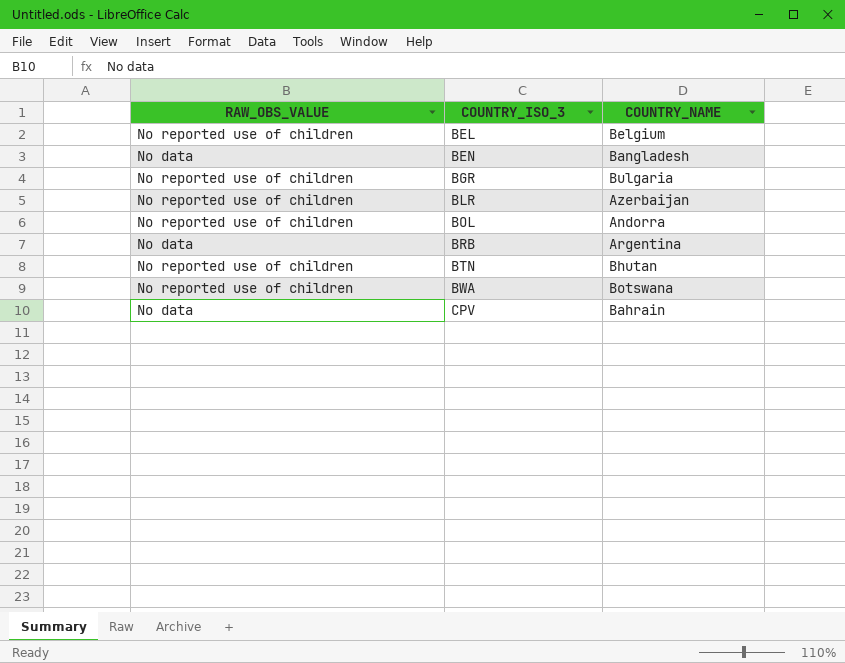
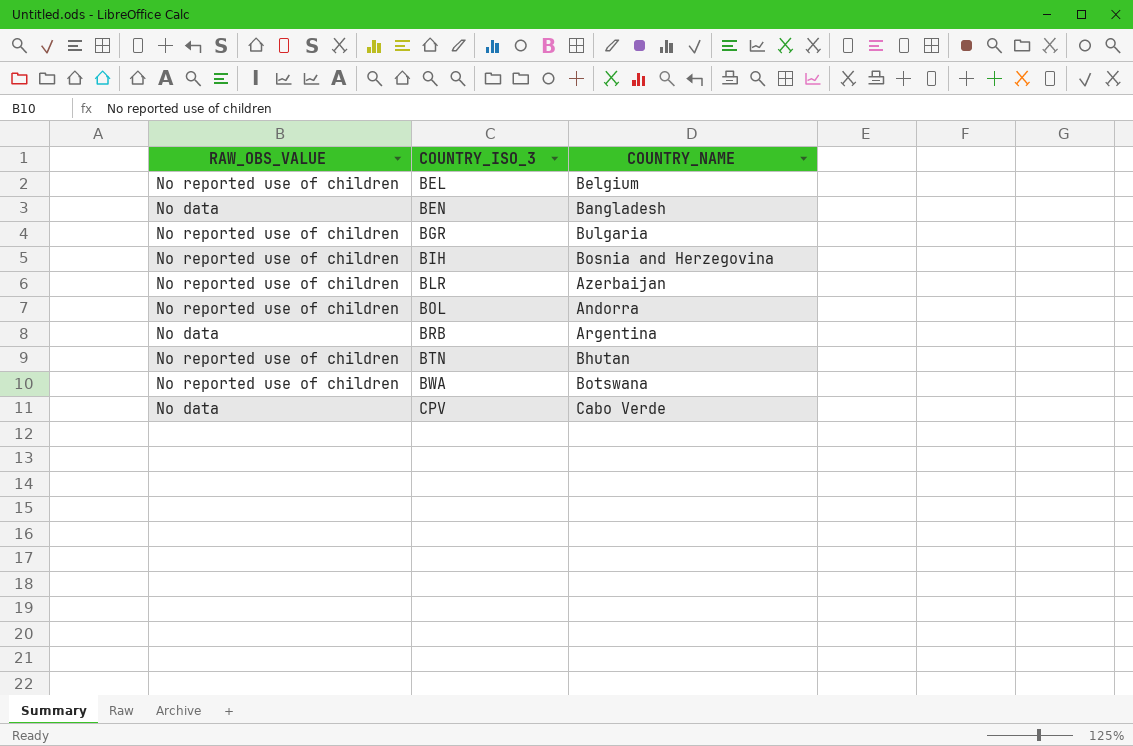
row BIH: none -> No reported use of children | Bosnia and Herzegovina
CPV | COUNTRY_NAME: Bahrain -> Cabo Verde

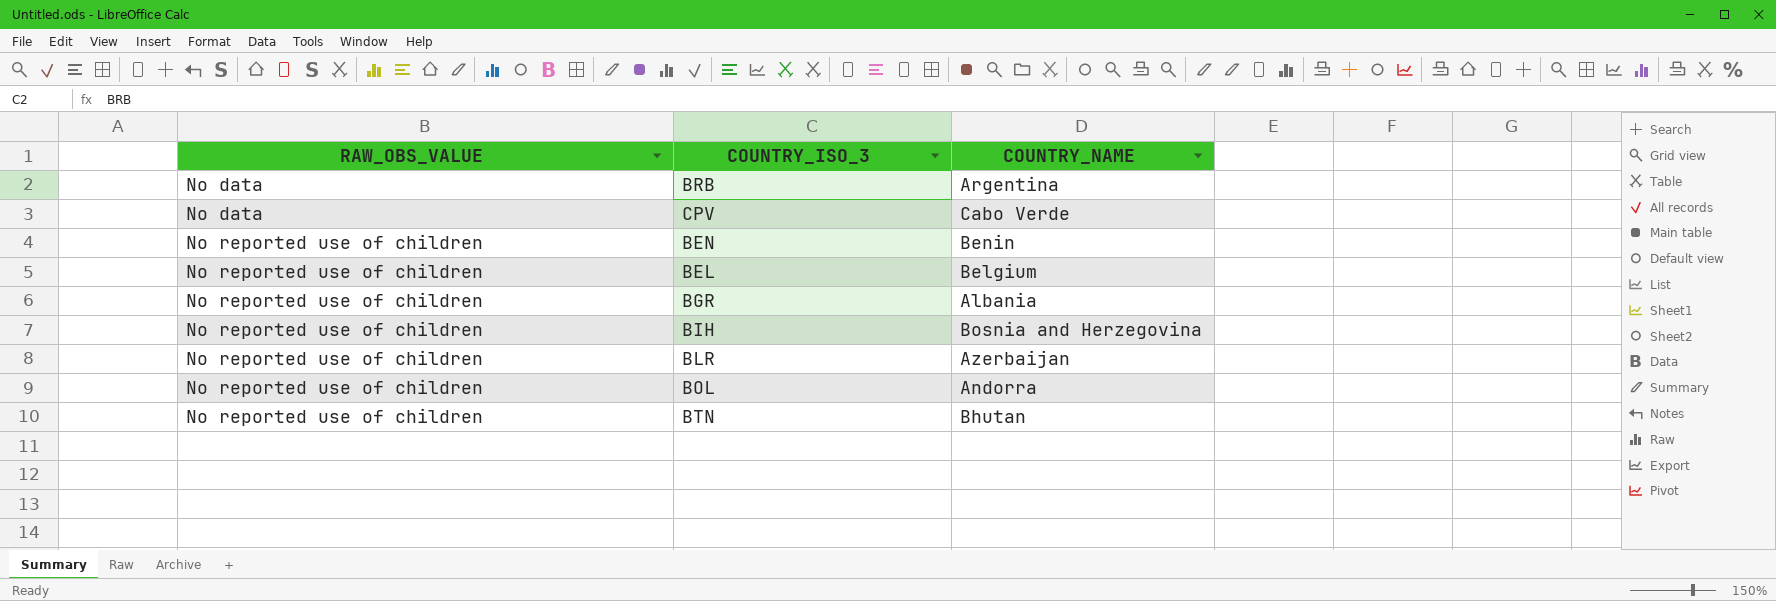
row order: COUNTRY_ISO_3 ascending -> RAW_OBS_VALUE ascending
row BWA: No reported use of children | Botswana -> none
BEN | RAW_OBS_VALUE: No data -> No reported use of children
BEN | COUNTRY_NAME: Bangladesh -> Benin
BGR | COUNTRY_NAME: Bulgaria -> Albania

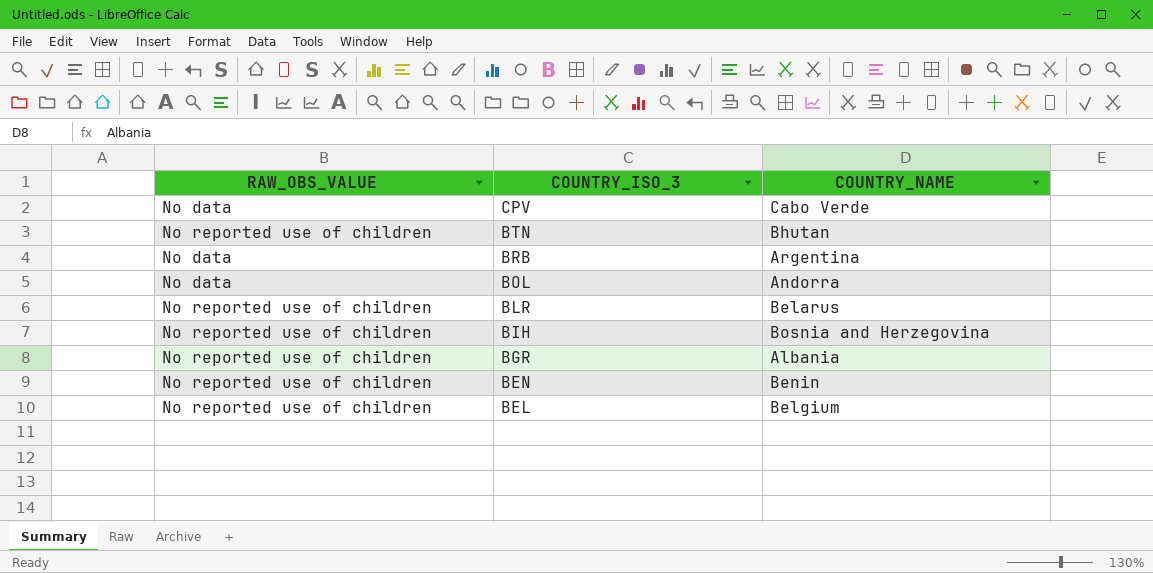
row order: RAW_OBS_VALUE ascending -> COUNTRY_ISO_3 descending
BOL | RAW_OBS_VALUE: No reported use of children -> No data
BLR | COUNTRY_NAME: Azerbaijan -> Belarus

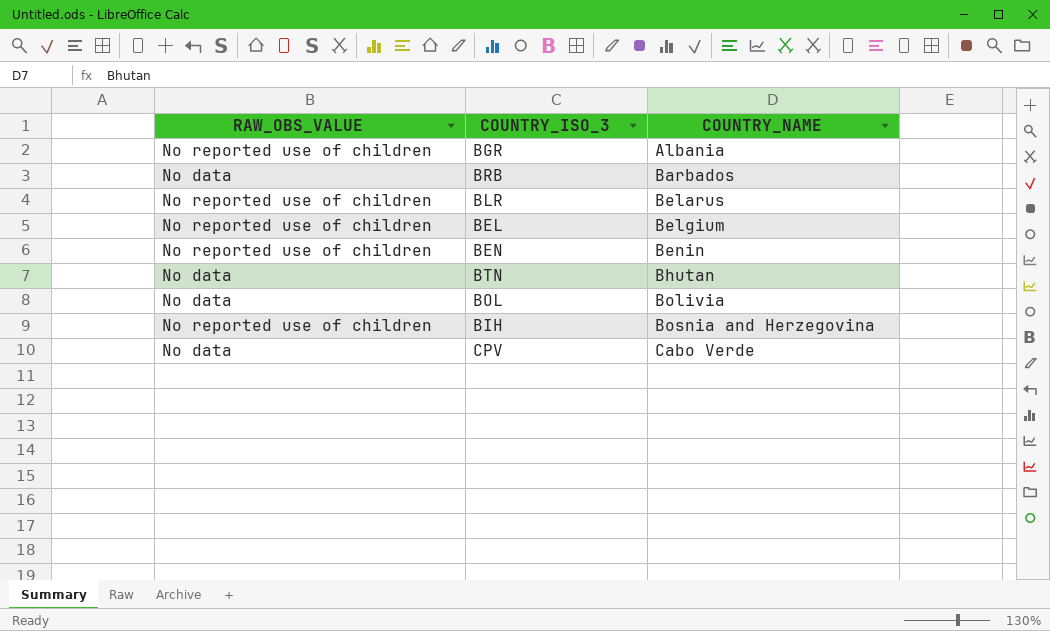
row order: COUNTRY_ISO_3 descending -> COUNTRY_NAME ascending
BRB | COUNTRY_NAME: Argentina -> Barbados
BTN | RAW_OBS_VALUE: No reported use of children -> No data
BOL | COUNTRY_NAME: Andorra -> Bolivia

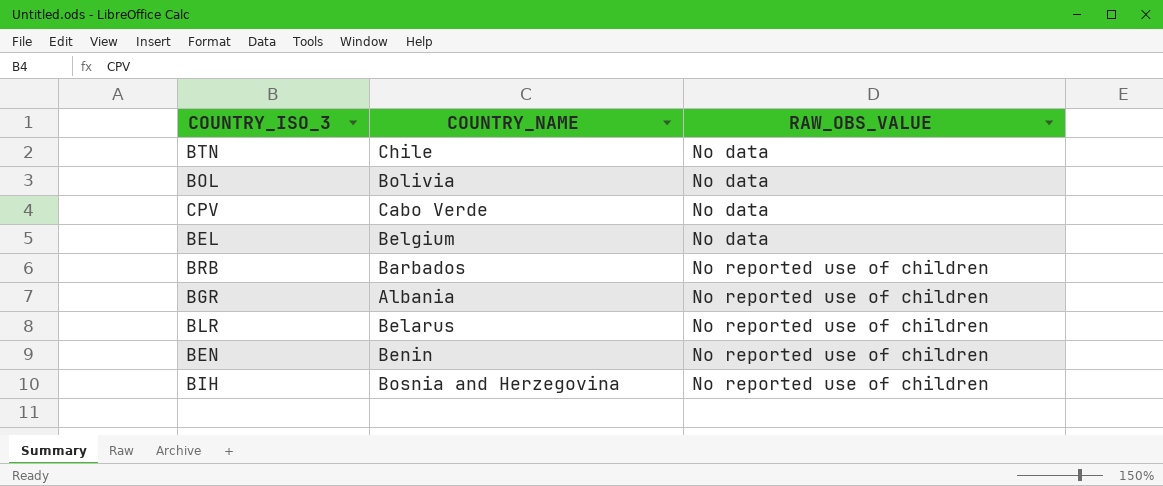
row order: COUNTRY_NAME ascending -> RAW_OBS_VALUE ascending
column RAW_OBS_VALUE | position: 1 -> 3
BTN | COUNTRY_NAME: Bhutan -> Chile
BEL | RAW_OBS_VALUE: No reported use of children -> No data
BRB | RAW_OBS_VALUE: No data -> No reported use of children

